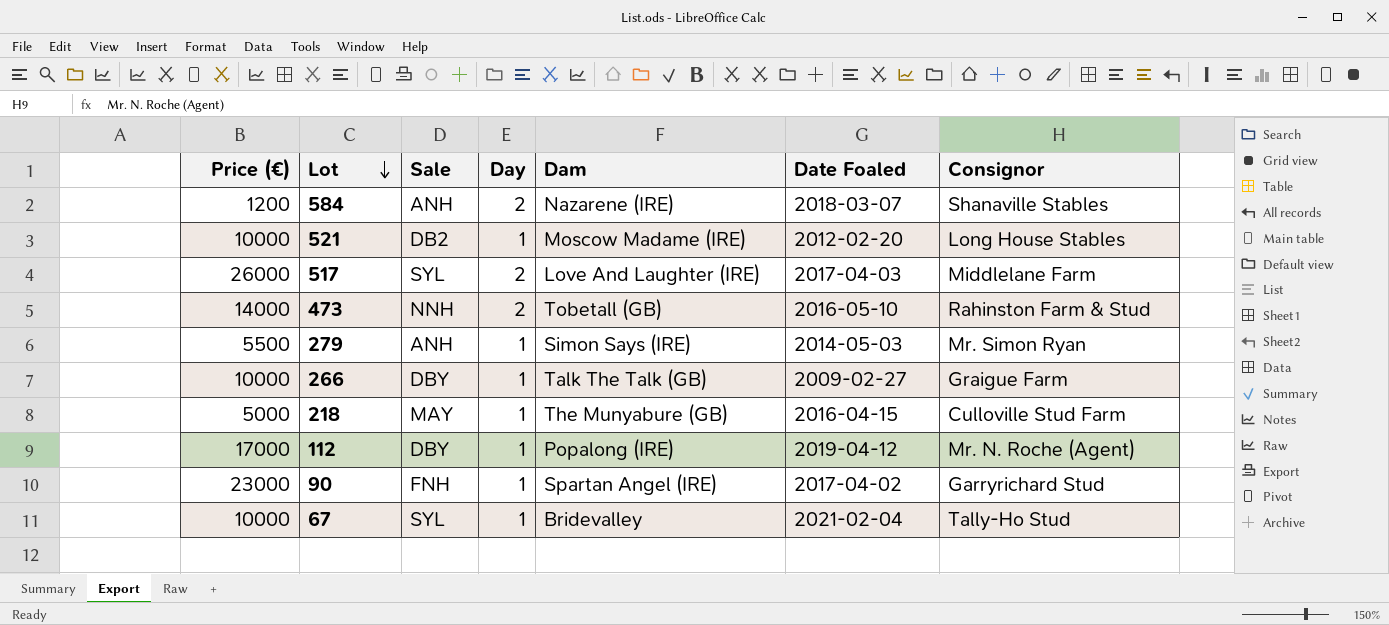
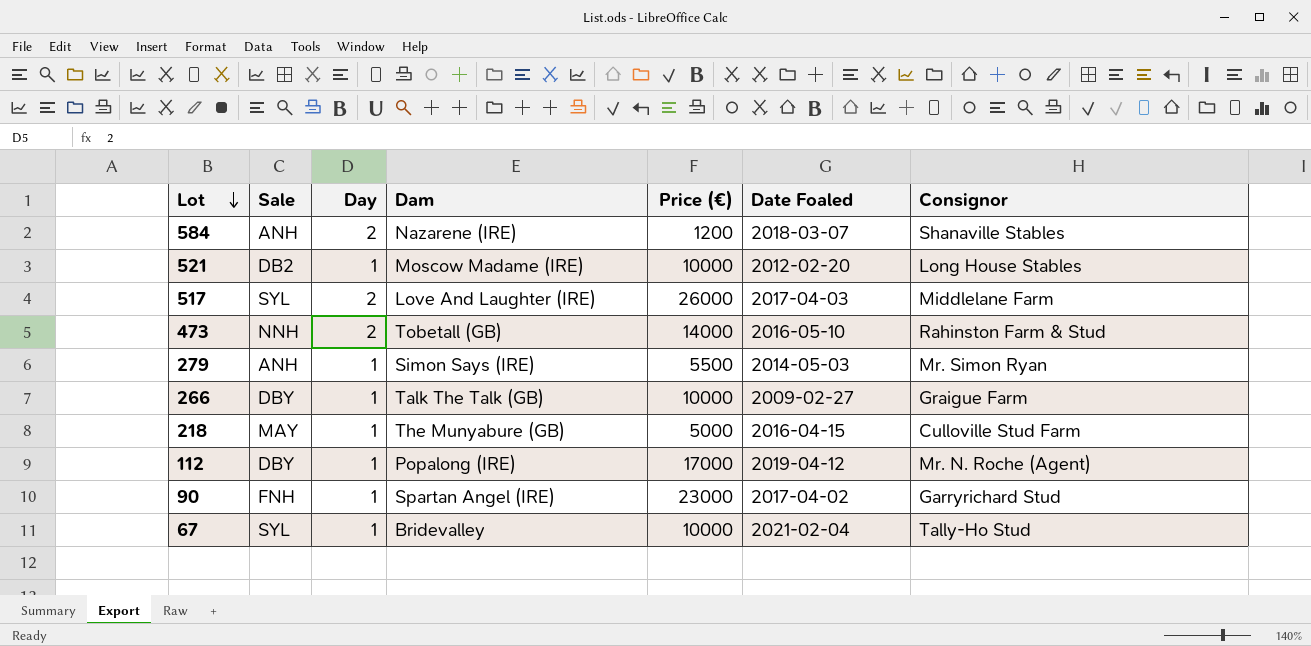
column Price (€) | position: 1 -> 5

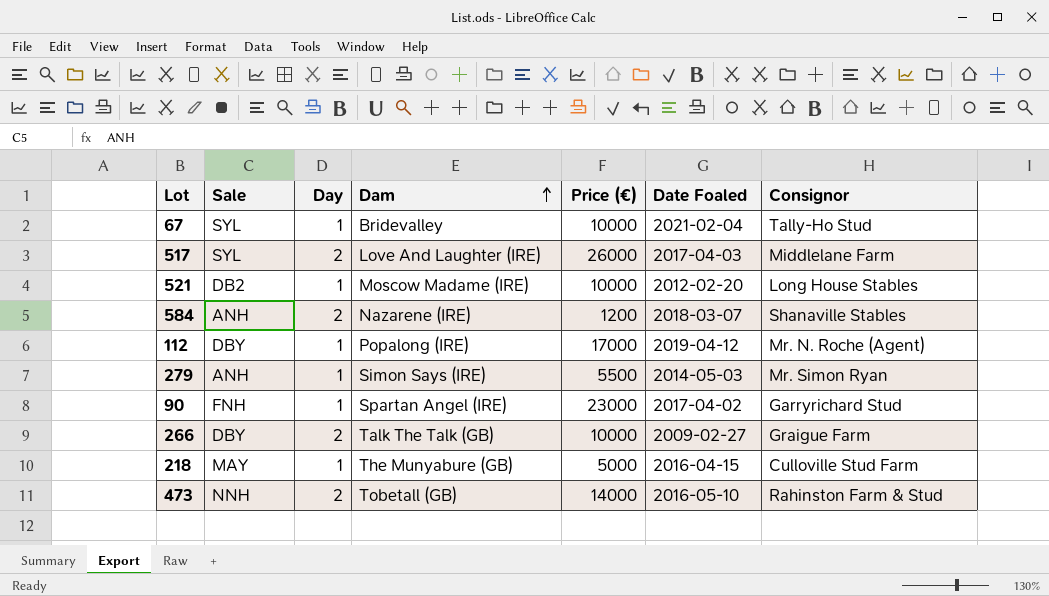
row order: Lot descending -> Dam ascending
266 | Day: 1 -> 2

